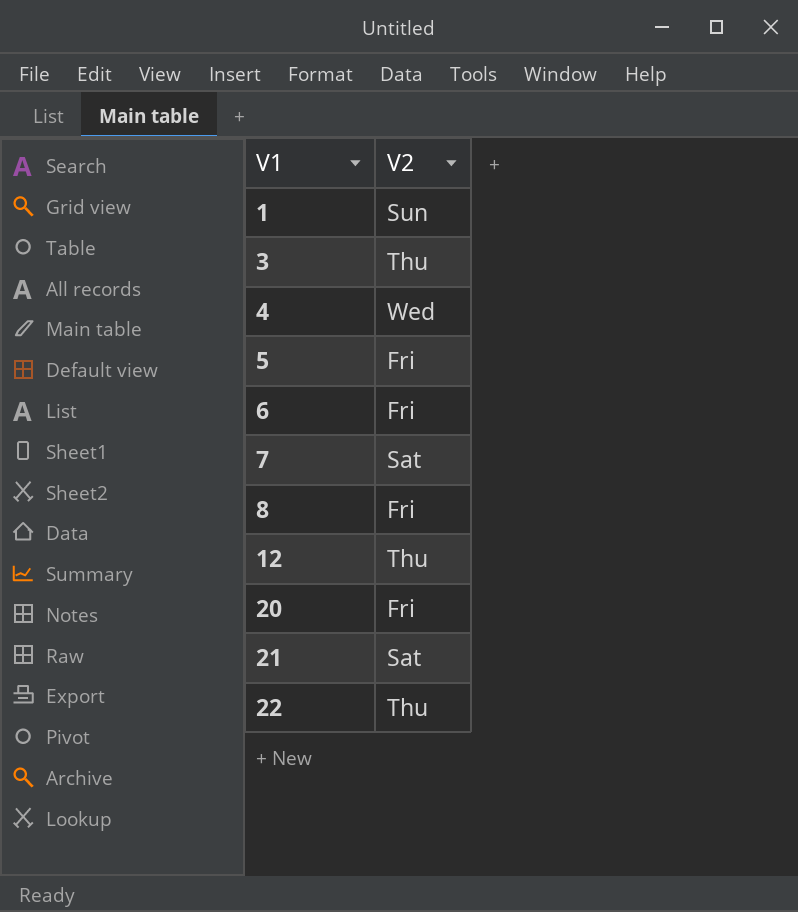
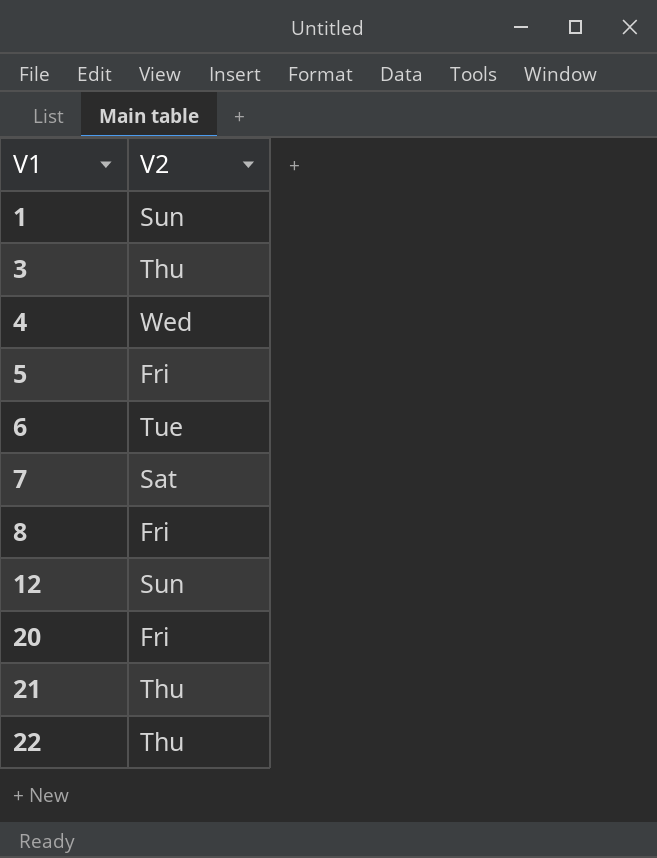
6 | V2: Fri -> Tue
12 | V2: Thu -> Sun
21 | V2: Sat -> Thu

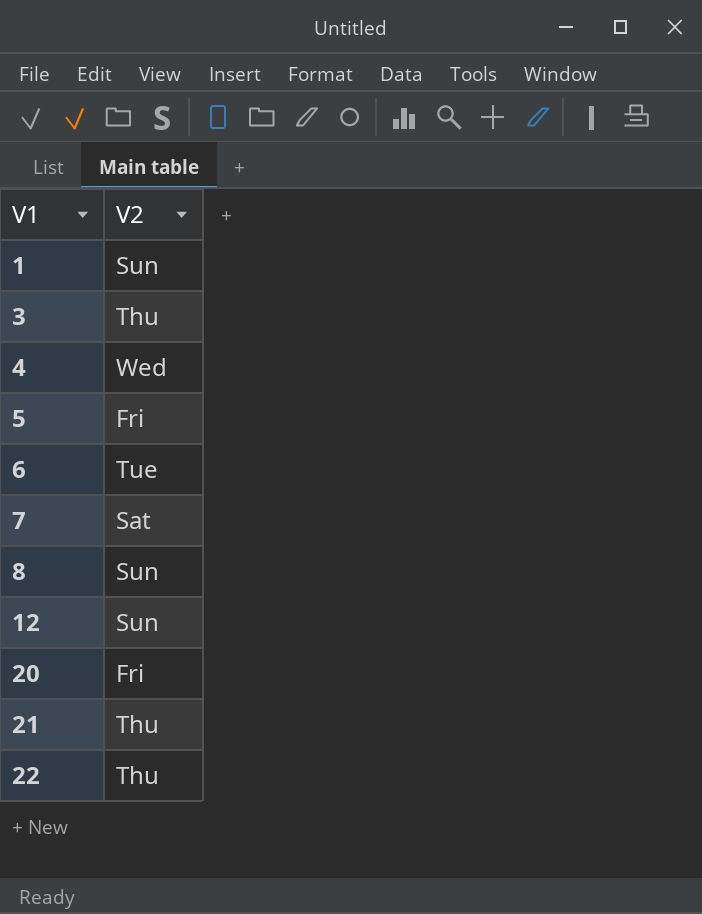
8 | V2: Fri -> Sun

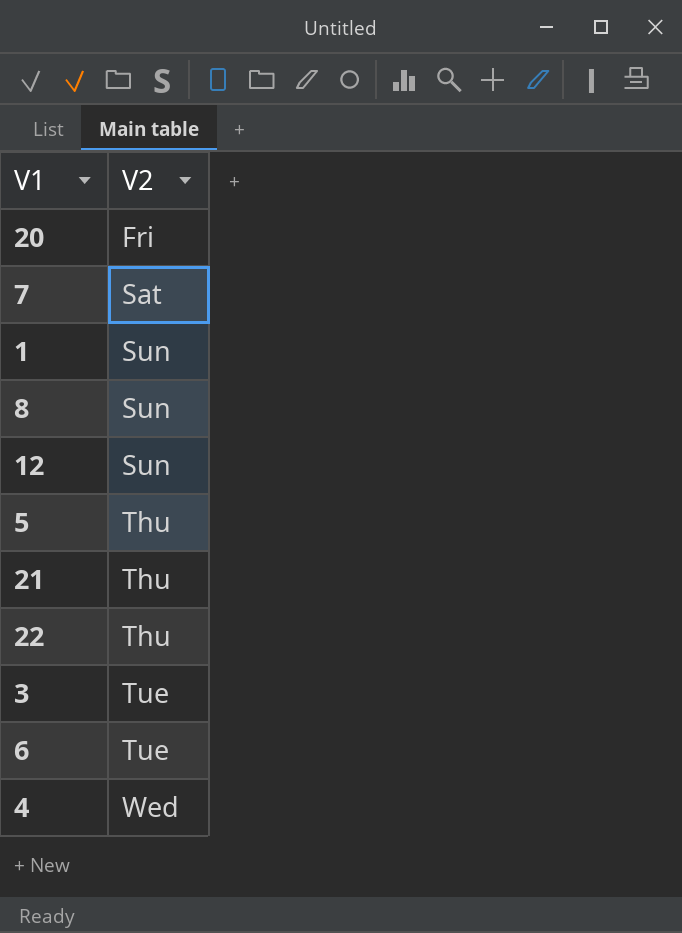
row order: V1 ascending -> V2 ascending
5 | V2: Fri -> Thu
3 | V2: Thu -> Tue

